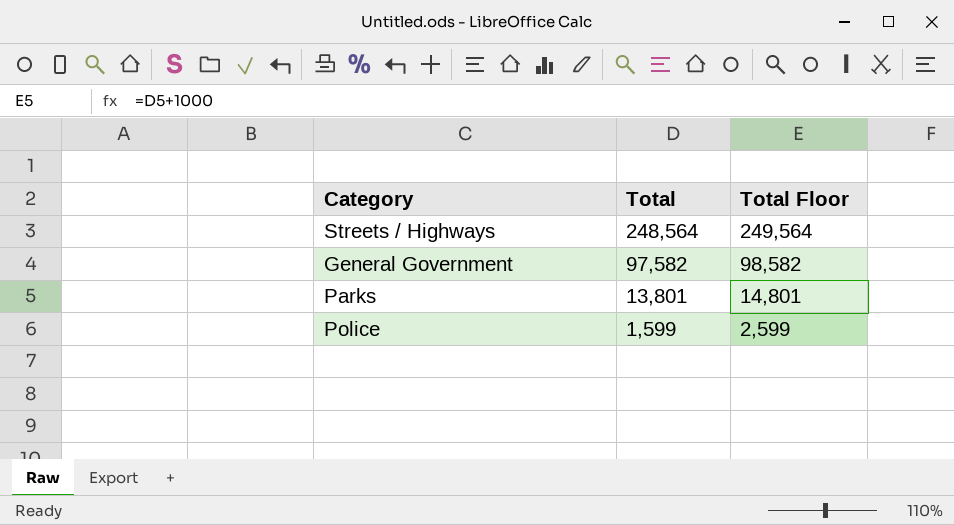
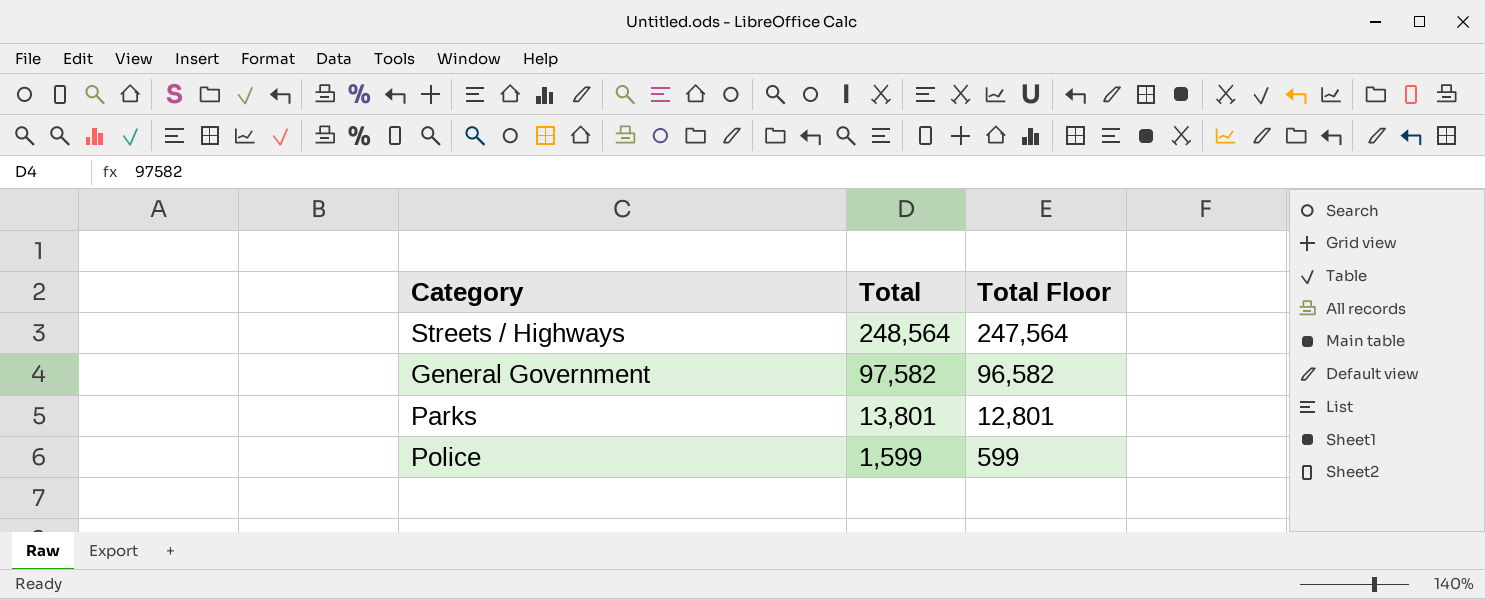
column Total Floor | formula: [Total] + 1000 -> [Total] - 1000

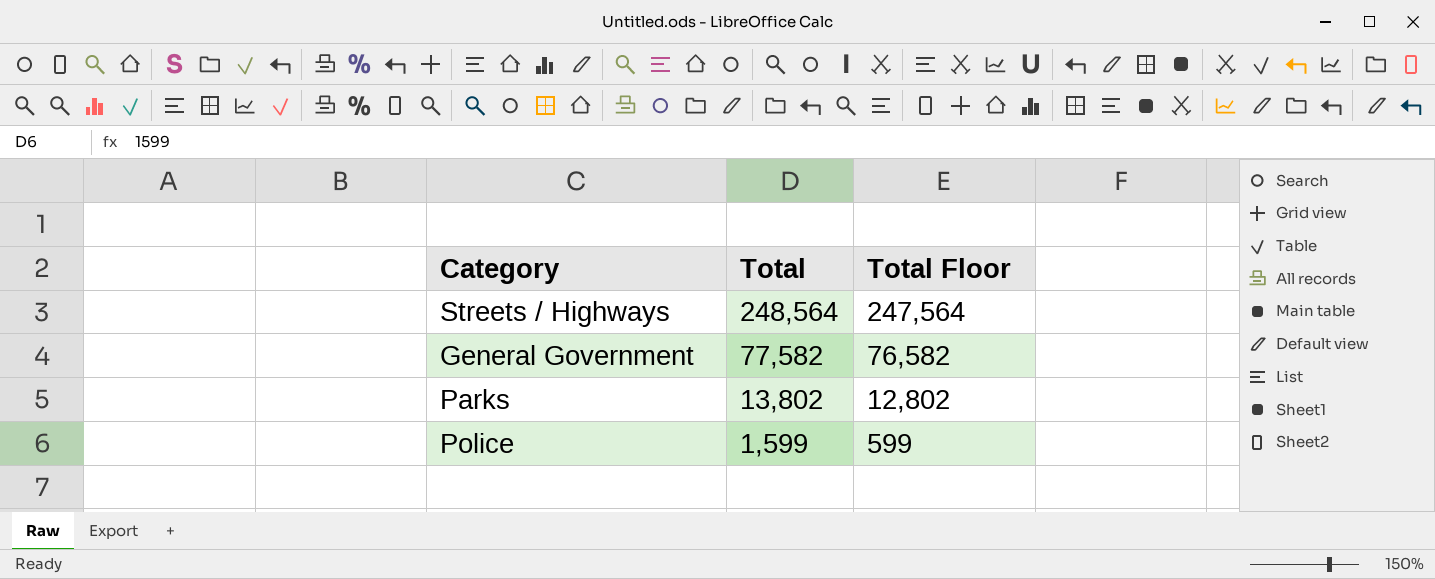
General Government | Total: 97,582 -> 77,582
General Government | Total Floor: 96,582 -> 76,582
Parks | Total: 13,801 -> 13,802
Parks | Total Floor: 12,801 -> 12,802

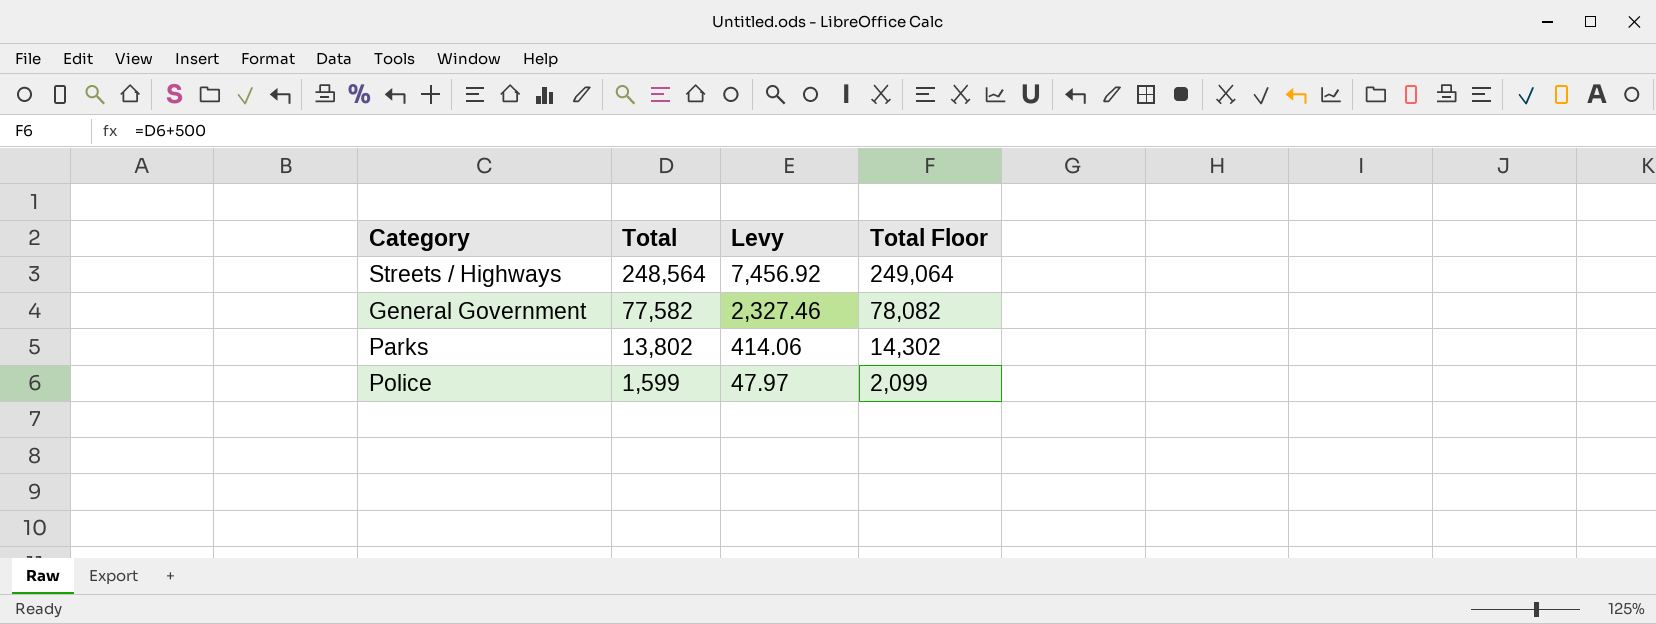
column Levy | formula: none -> [Total] * 0.03
column Total Floor | formula: [Total] - 1000 -> [Total] + 500

